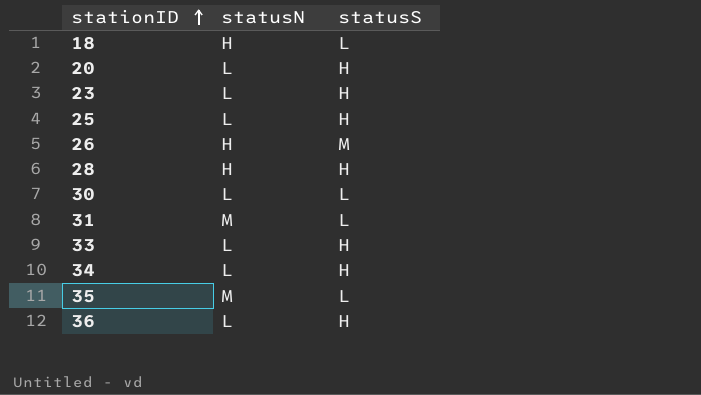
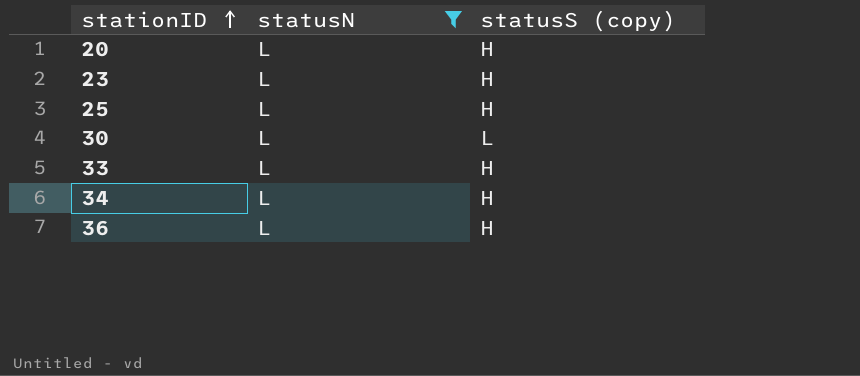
filter: none -> statusN = L
column name: statusS -> statusS (copy)

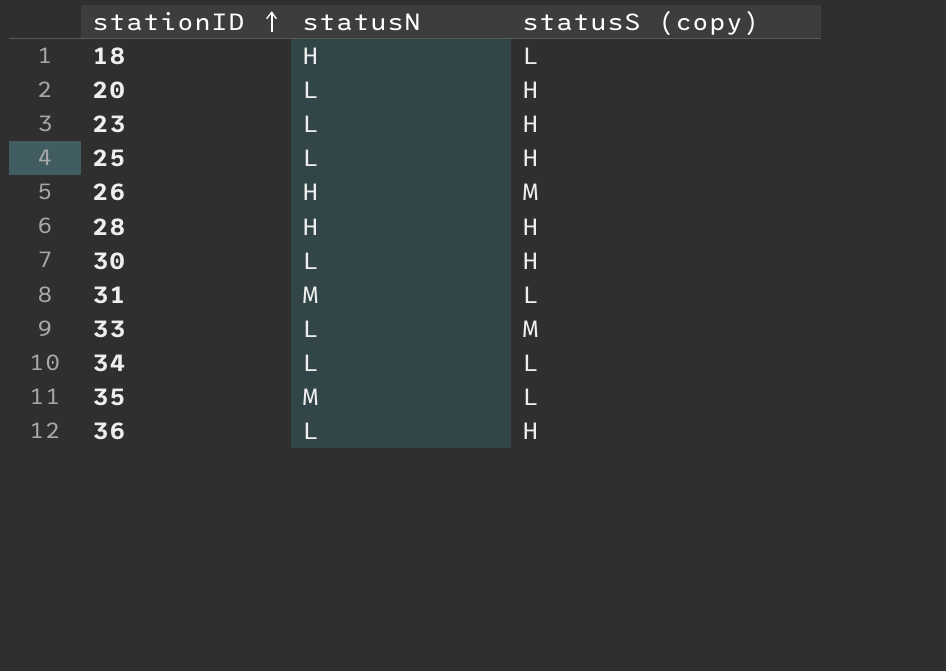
filter: statusN = L -> none
30 | statusS (copy): L -> H
33 | statusS (copy): H -> M
34 | statusS (copy): H -> L

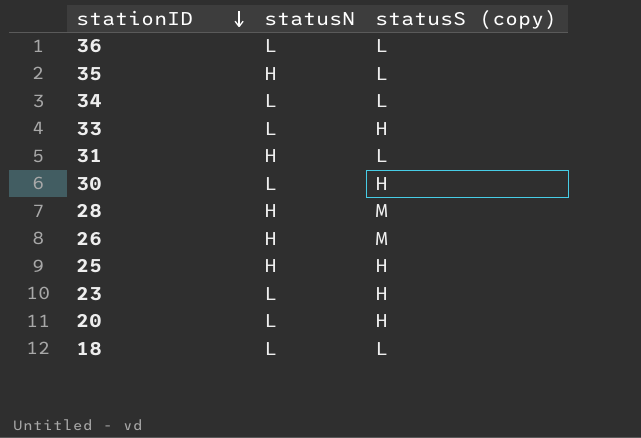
row order: stationID ascending -> stationID descending
36 | statusS (copy): H -> L
35 | statusN: M -> H
33 | statusS (copy): M -> H
31 | statusN: M -> H
28 | statusS (copy): H -> M
25 | statusN: L -> H
18 | statusN: H -> L

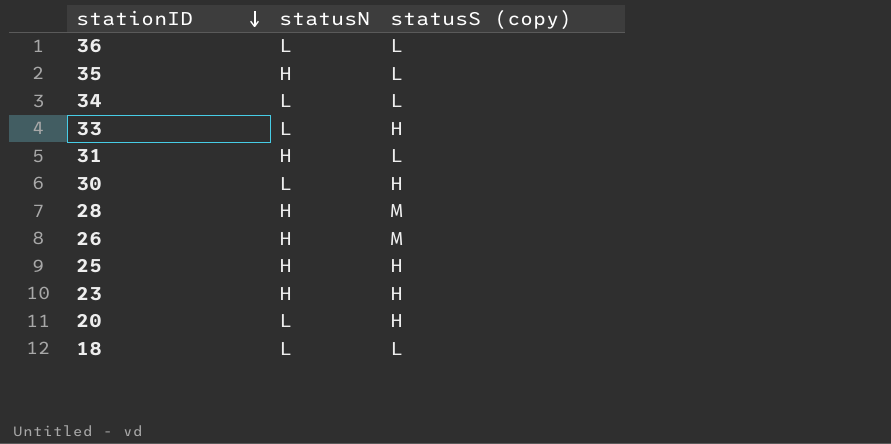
23 | statusN: L -> H

